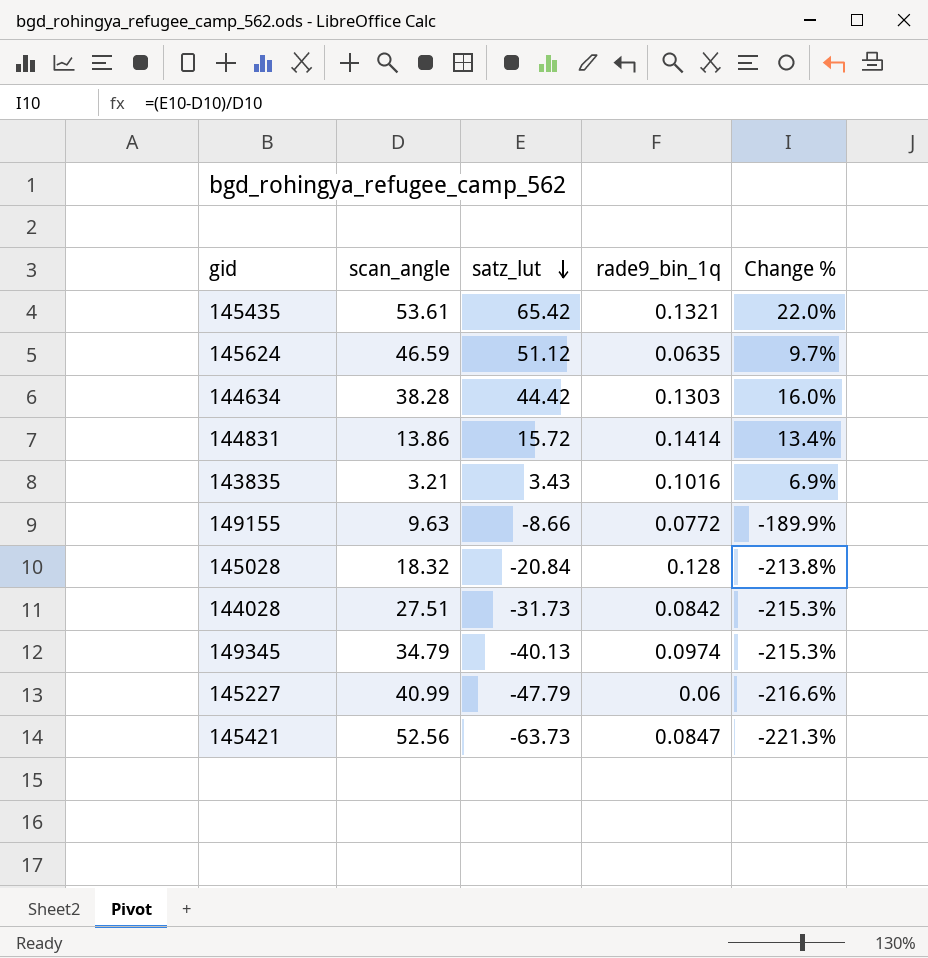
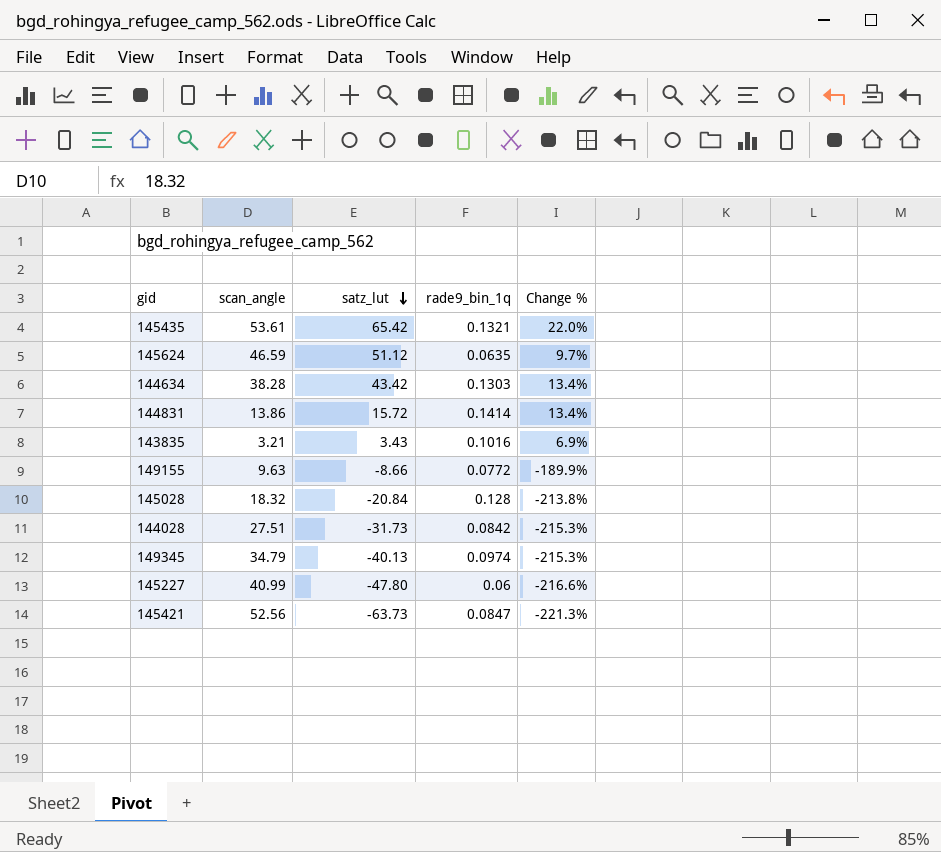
144634 | satz_lut: 44.42 -> 43.42
144634 | Change %: 16.0% -> 13.4%
145227 | satz_lut: -47.79 -> -47.80

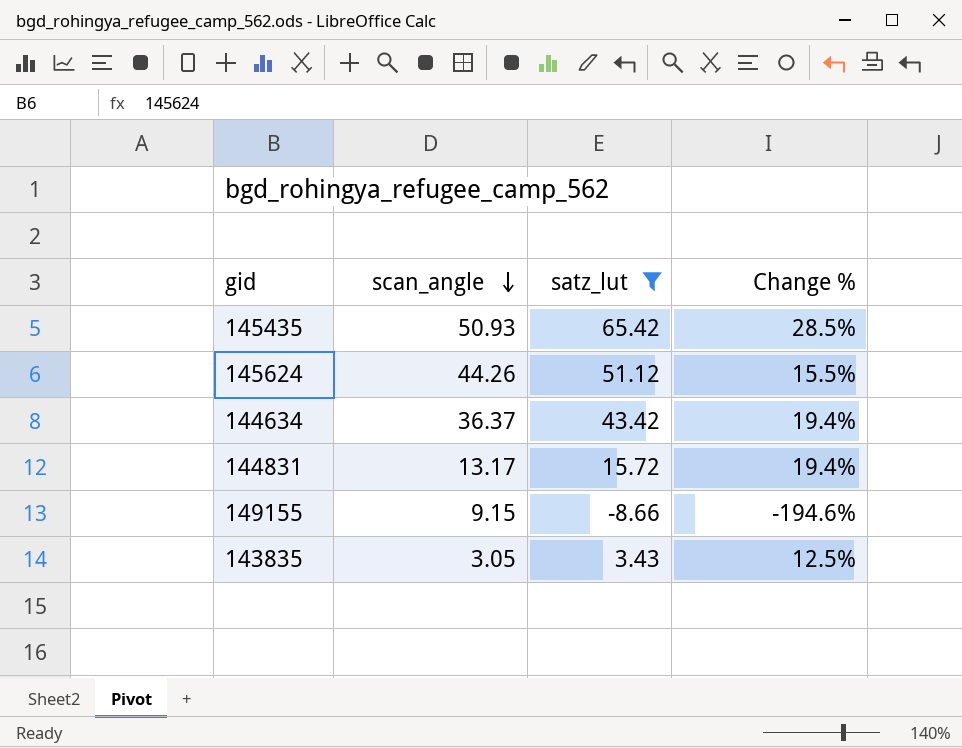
filter: none -> satz_lut >= -8.66
row order: satz_lut descending -> scan_angle descending
column rade9_bin_1q | position: 4 -> none
145435 | scan_angle: 53.61 -> 50.93
145435 | Change %: 22.0% -> 28.5%
145624 | scan_angle: 46.59 -> 44.26
145624 | Change %: 9.7% -> 15.5%
144634 | scan_angle: 38.28 -> 36.37
144634 | Change %: 13.4% -> 19.4%
144831 | scan_angle: 13.86 -> 13.17
144831 | Change %: 13.4% -> 19.4%
149155 | scan_angle: 9.63 -> 9.15
149155 | Change %: -189.9% -> -194.6%
143835 | scan_angle: 3.21 -> 3.05
143835 | Change %: 6.9% -> 12.5%

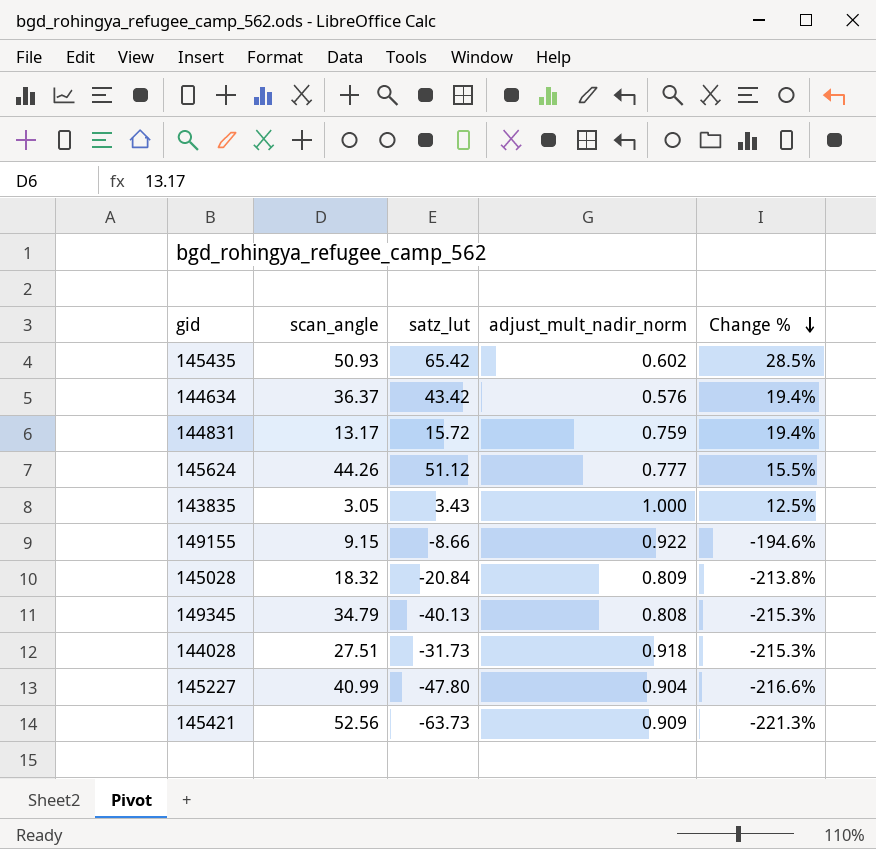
filter: satz_lut >= -8.66 -> none
row order: scan_angle descending -> Change % descending
column adjust_mult_nadir_norm | position: none -> 4

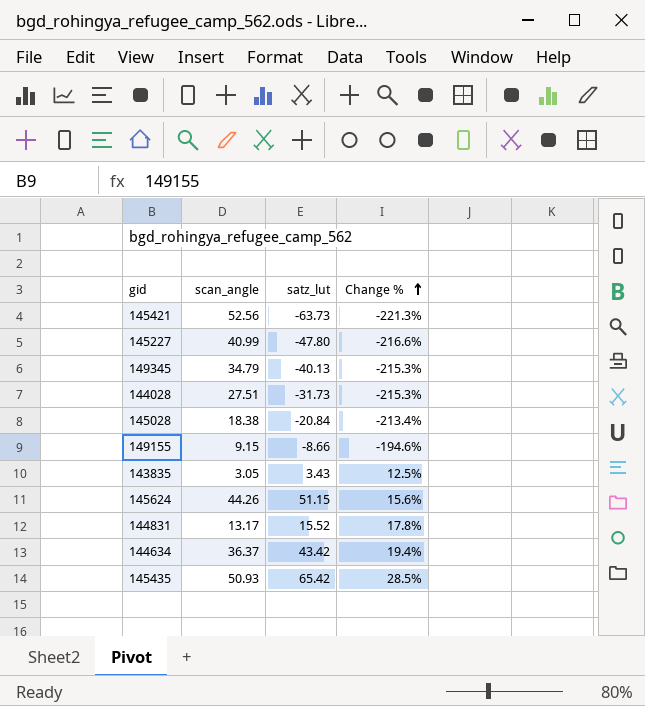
row order: Change % descending -> Change % ascending
column adjust_mult_nadir_norm | position: 4 -> none
145028 | scan_angle: 18.32 -> 18.38
145028 | Change %: -213.8% -> -213.4%
145624 | satz_lut: 51.12 -> 51.15
145624 | Change %: 15.5% -> 15.6%
144831 | satz_lut: 15.72 -> 15.52
144831 | Change %: 19.4% -> 17.8%

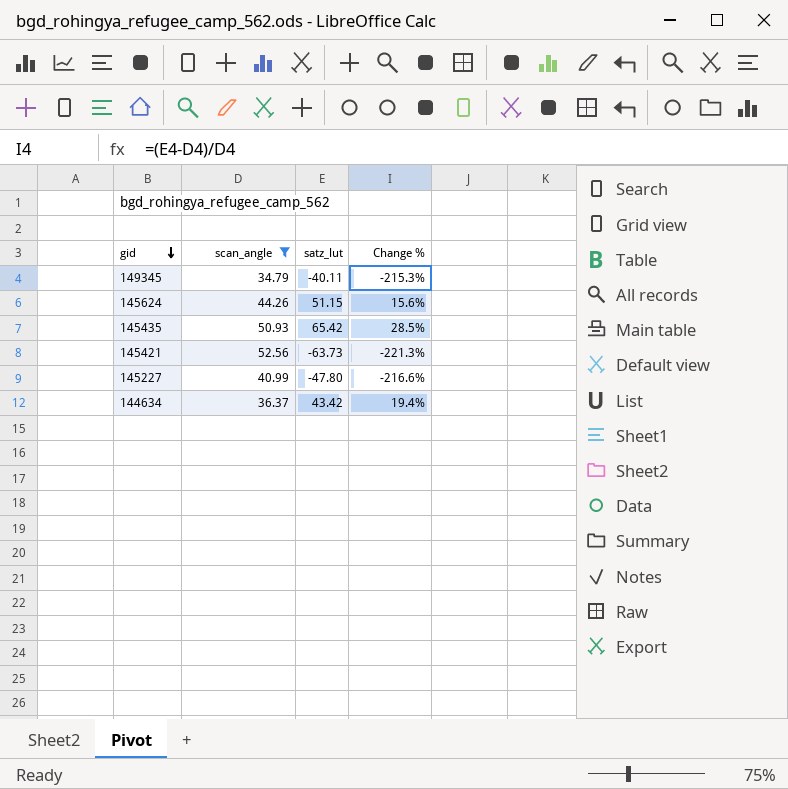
filter: none -> scan_angle >= 34.79
row order: Change % ascending -> gid descending
149345 | satz_lut: -40.13 -> -40.11

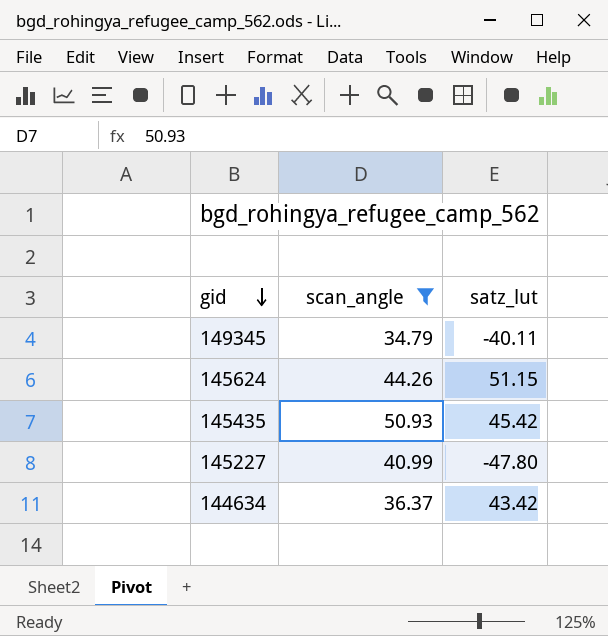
column Change % | formula: ([satz_lut] - [scan_angle]) / [scan_angle] -> none
row 145421: 52.56 | -63.73 | -221.3% -> none
145435 | satz_lut: 65.42 -> 45.42

